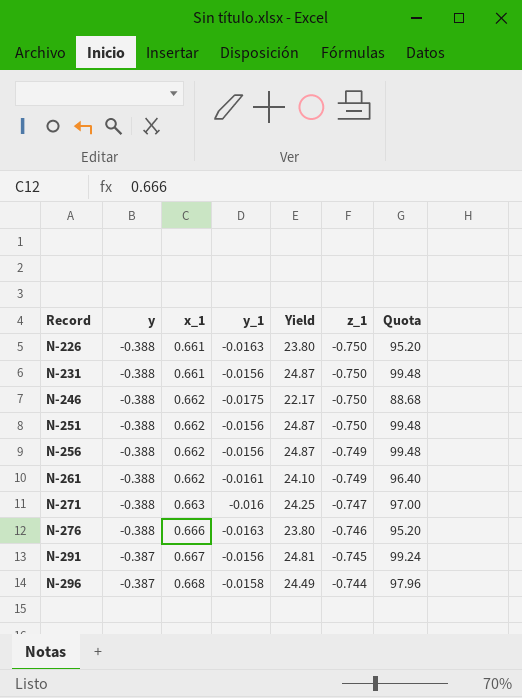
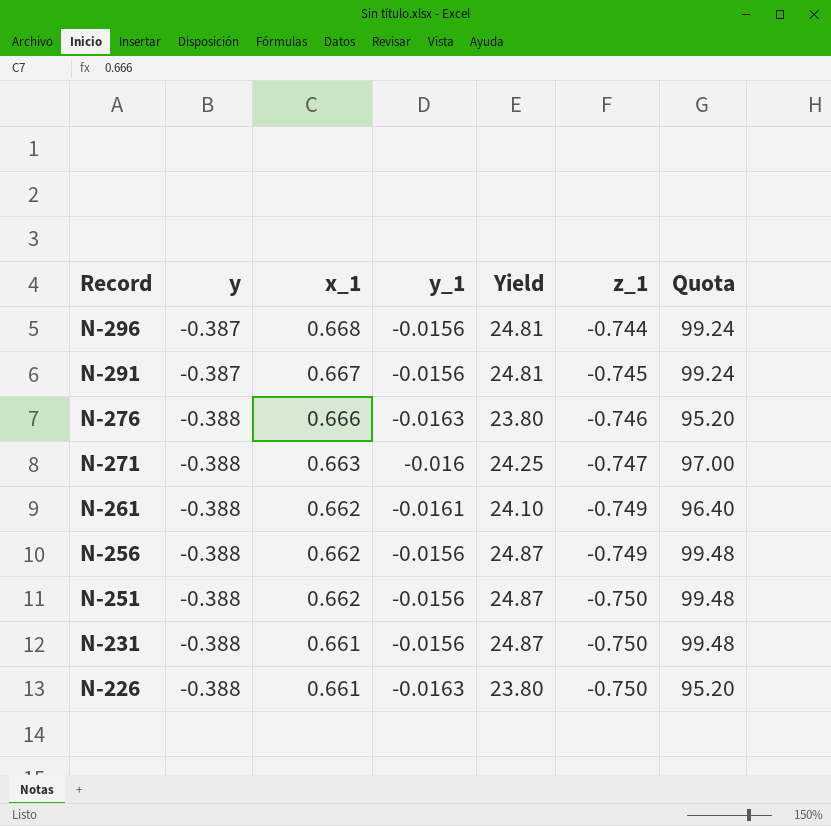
row order: Record ascending -> Record descending
row N-246: -0.388 | 0.662 | -0.0175 | 22.17 | -0.750 | 88.68 -> none
N-296 | y_1: -0.0158 -> -0.0156
N-296 | Yield: 24.49 -> 24.81
N-296 | Quota: 97.96 -> 99.24

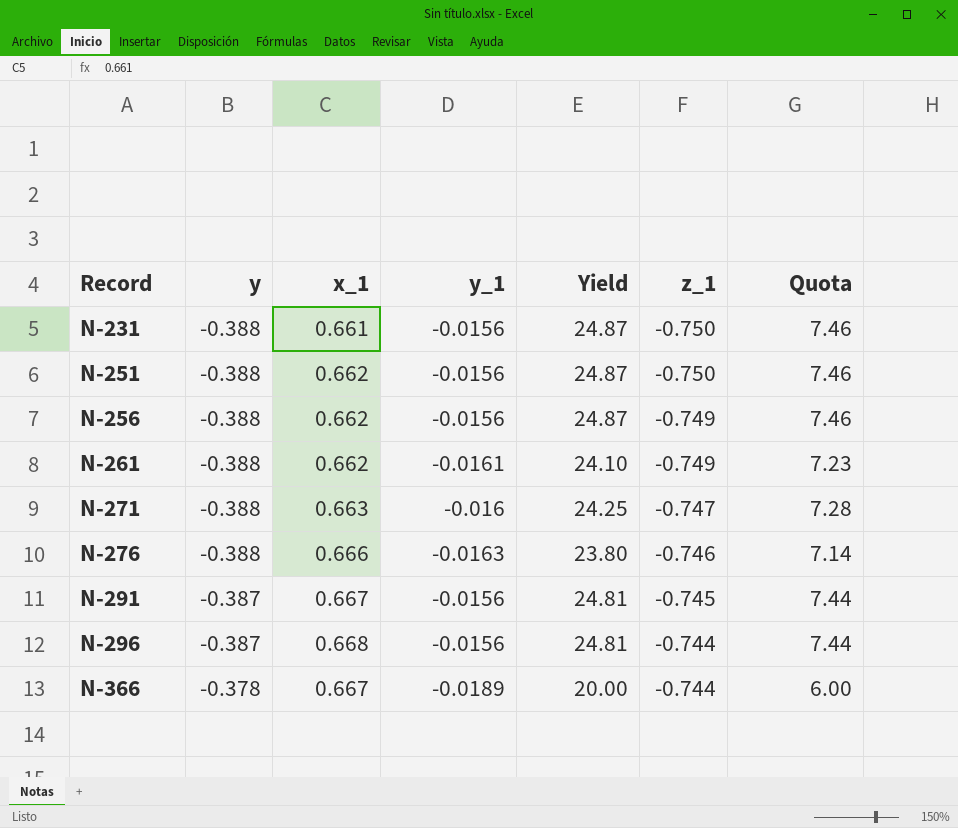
row order: Record descending -> Record ascending
column Quota | formula: [Yield] * 4 -> [Yield] * 0.3
row N-226: -0.388 | 0.661 | -0.0163 | 23.80 | -0.750 | 95.20 -> none
row N-366: none -> -0.378 | 0.667 | -0.0189 | 20.00 | -0.744 | 6.00

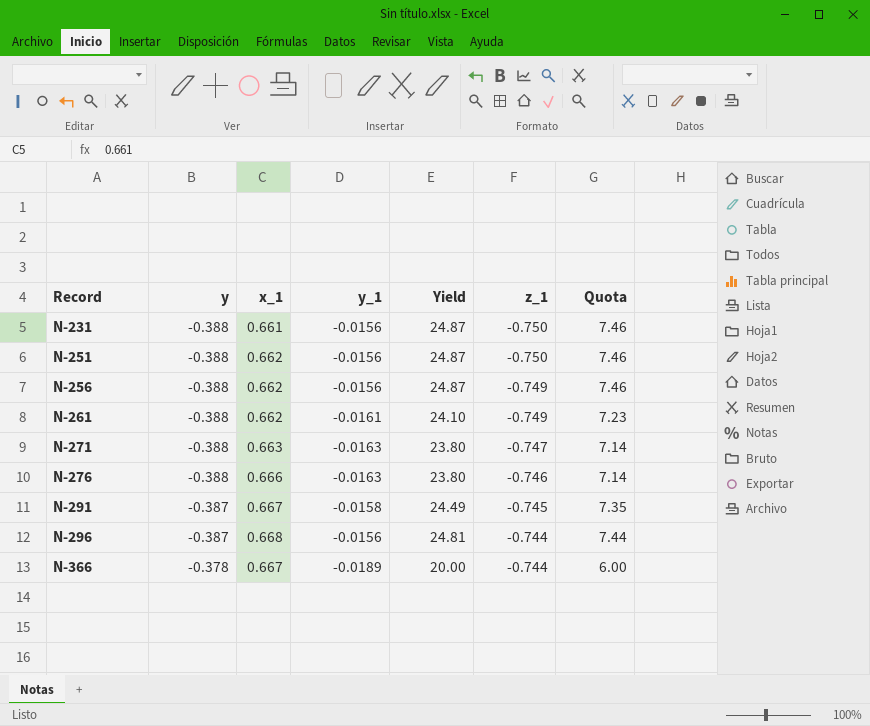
N-271 | y_1: -0.016 -> -0.0163
N-271 | Yield: 24.25 -> 23.80
N-271 | Quota: 7.28 -> 7.14
N-291 | y_1: -0.0156 -> -0.0158
N-291 | Yield: 24.81 -> 24.49
N-291 | Quota: 7.44 -> 7.35

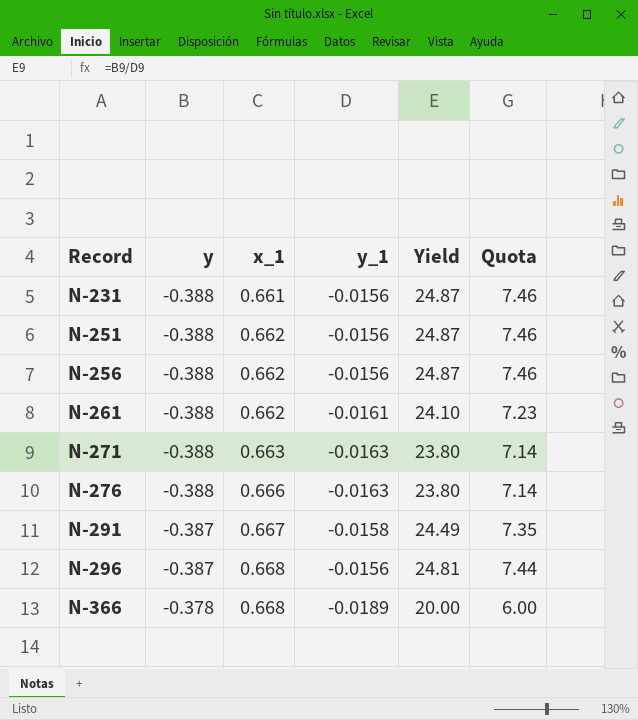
column z_1 | position: 6 -> none
N-366 | x_1: 0.667 -> 0.668

